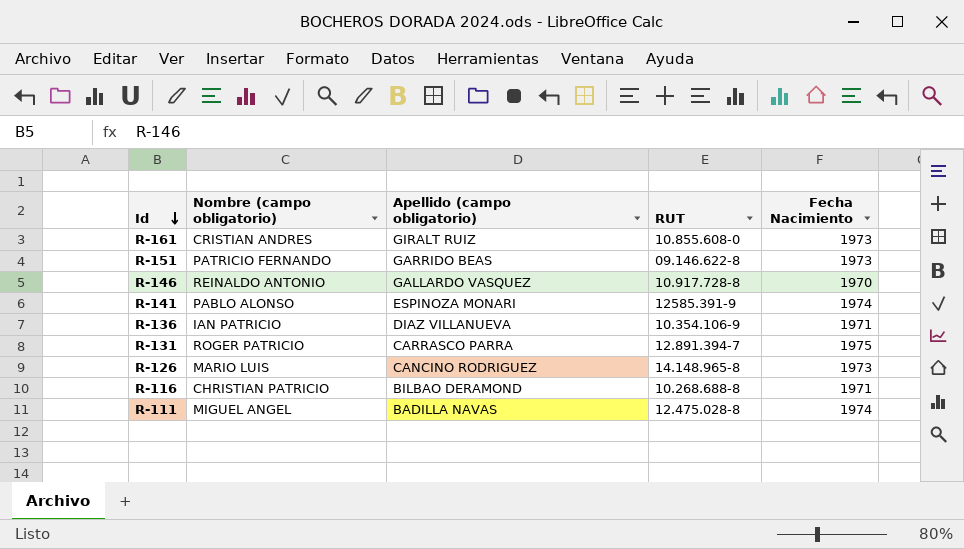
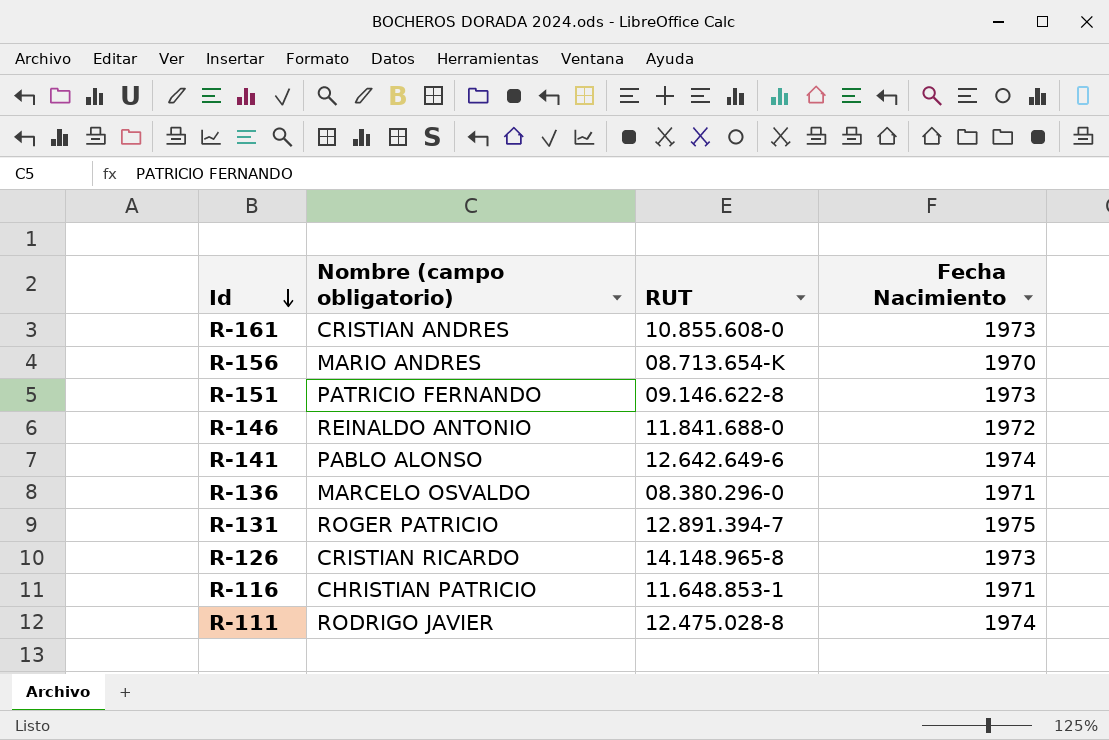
column Apellido (campo obligatorio) | position: 3 -> none
row R-156: none -> MARIO ANDRES | 08.713.654-K | 1970
R-146 | RUT: 10.917.728-8 -> 11.841.688-0
R-146 | Fecha Nacimiento: 1970 -> 1972
R-141 | RUT: 12585.391-9 -> 12.642.649-6
R-136 | Nombre (campo obligatorio): IAN PATRICIO -> MARCELO OSVALDO
R-136 | RUT: 10.354.106-9 -> 08.380.296-0
R-126 | Nombre (campo obligatorio): MARIO LUIS -> CRISTIAN RICARDO
R-116 | RUT: 10.268.688-8 -> 11.648.853-1
R-111 | Nombre (campo obligatorio): MIGUEL ANGEL -> RODRIGO JAVIER

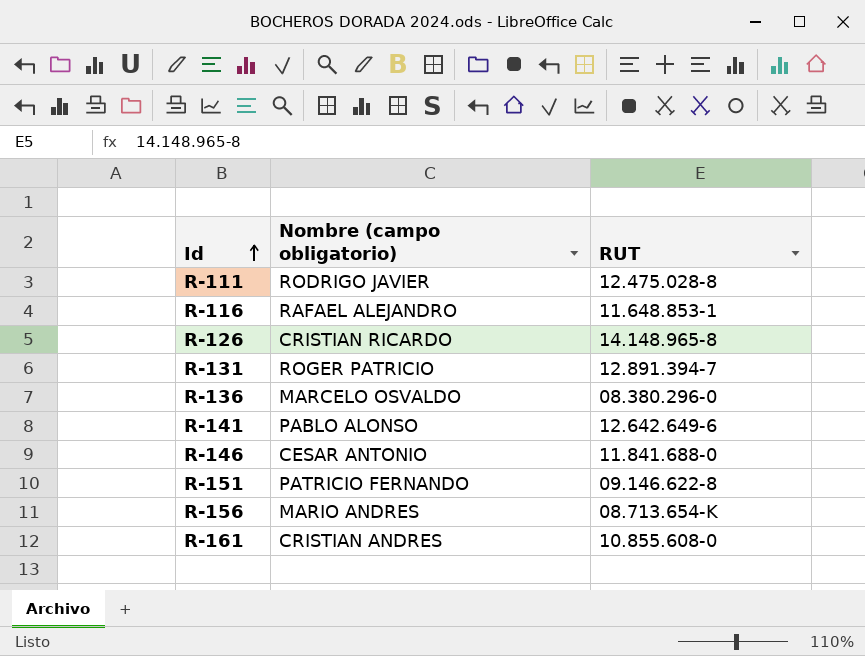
row order: Id descending -> Id ascending
column Fecha Nacimiento | position: 4 -> none
R-116 | Nombre (campo obligatorio): CHRISTIAN PATRICIO -> RAFAEL ALEJANDRO
R-146 | Nombre (campo obligatorio): REINALDO ANTONIO -> CESAR ANTONIO

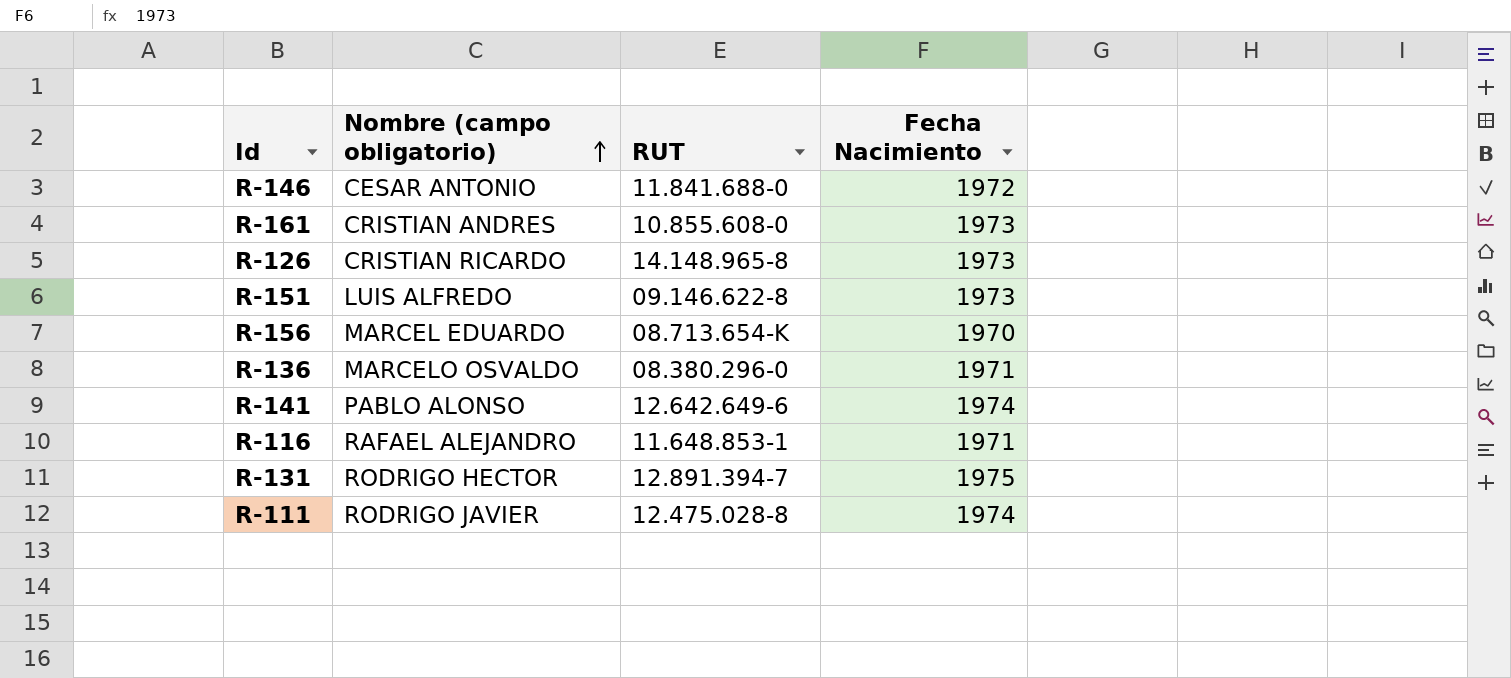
row order: Id ascending -> Nombre (campo obligatorio) ascending
column Fecha Nacimiento | position: none -> 4
R-151 | Nombre (campo obligatorio): PATRICIO FERNANDO -> LUIS ALFREDO
R-156 | Nombre (campo obligatorio): MARIO ANDRES -> MARCEL EDUARDO
R-131 | Nombre (campo obligatorio): ROGER PATRICIO -> RODRIGO HECTOR

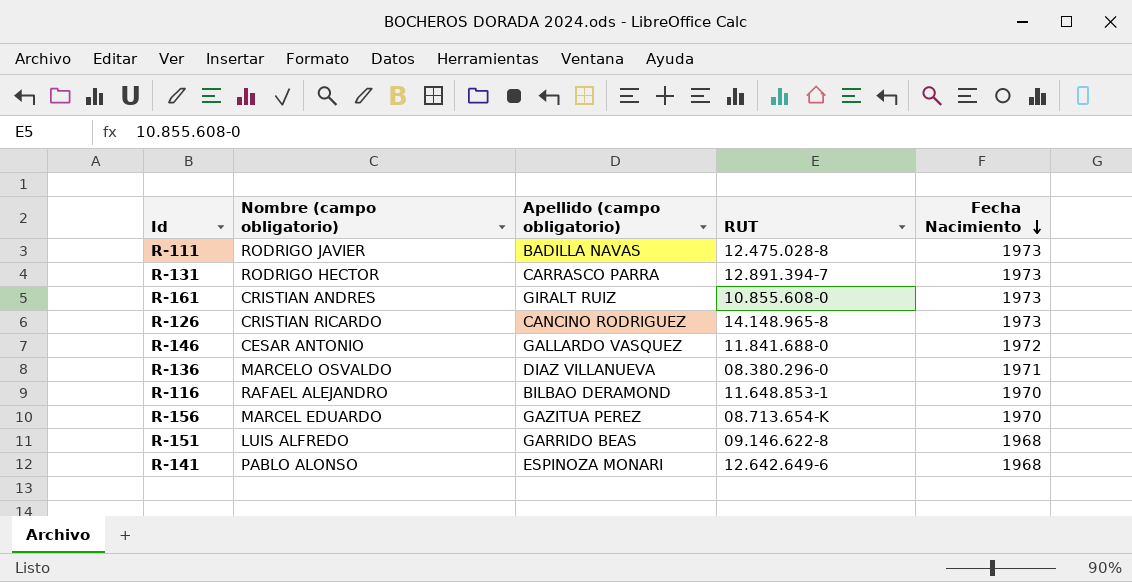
row order: Nombre (campo obligatorio) ascending -> Fecha Nacimiento descending
column Apellido (campo obligatorio) | position: none -> 3
R-111 | Fecha Nacimiento: 1974 -> 1973
R-131 | Fecha Nacimiento: 1975 -> 1973
R-116 | Fecha Nacimiento: 1971 -> 1970
R-151 | Fecha Nacimiento: 1973 -> 1968
R-141 | Fecha Nacimiento: 1974 -> 1968

